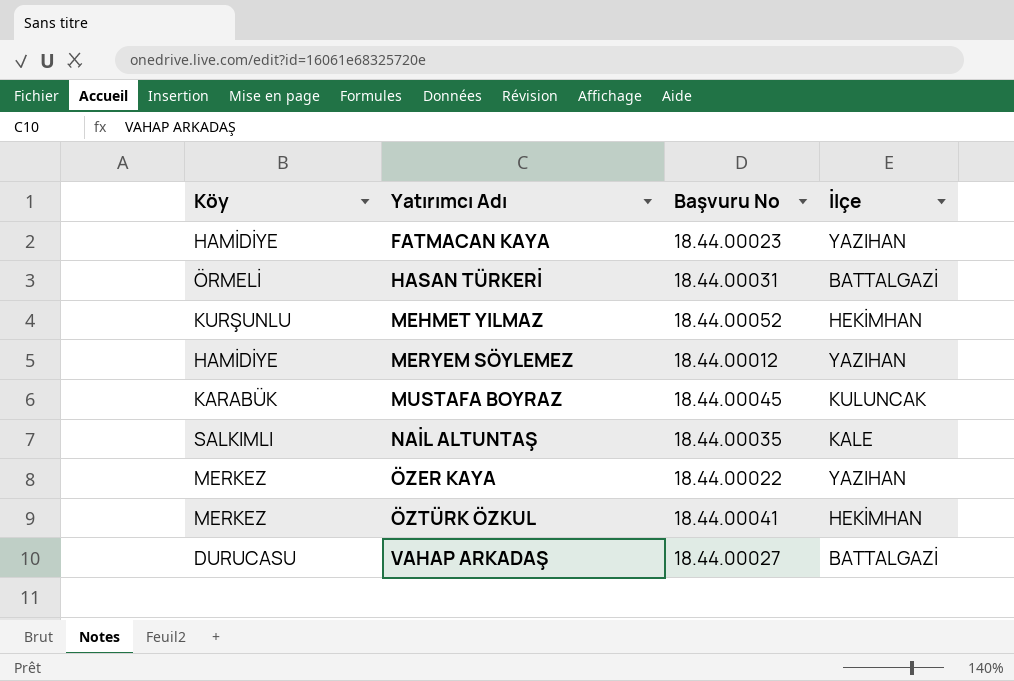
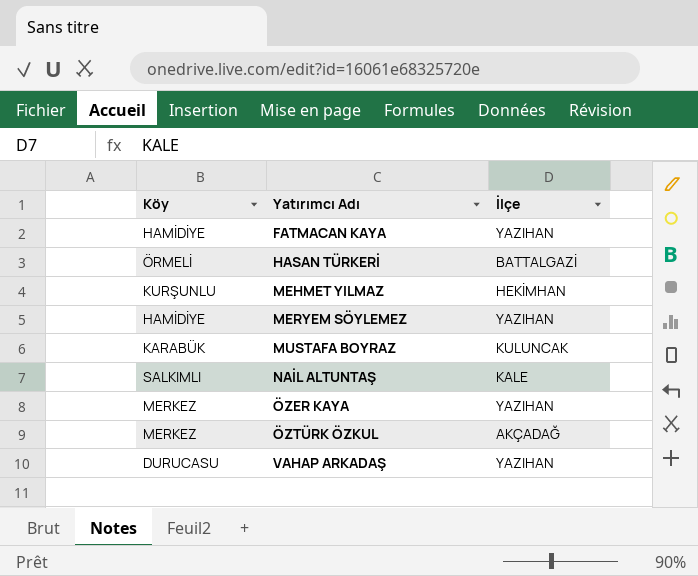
column Başvuru No | position: 3 -> none
ÖZTÜRK ÖZKUL | İlçe: HEKİMHAN -> AKÇADAĞ
VAHAP ARKADAŞ | İlçe: BATTALGAZİ -> YAZIHAN

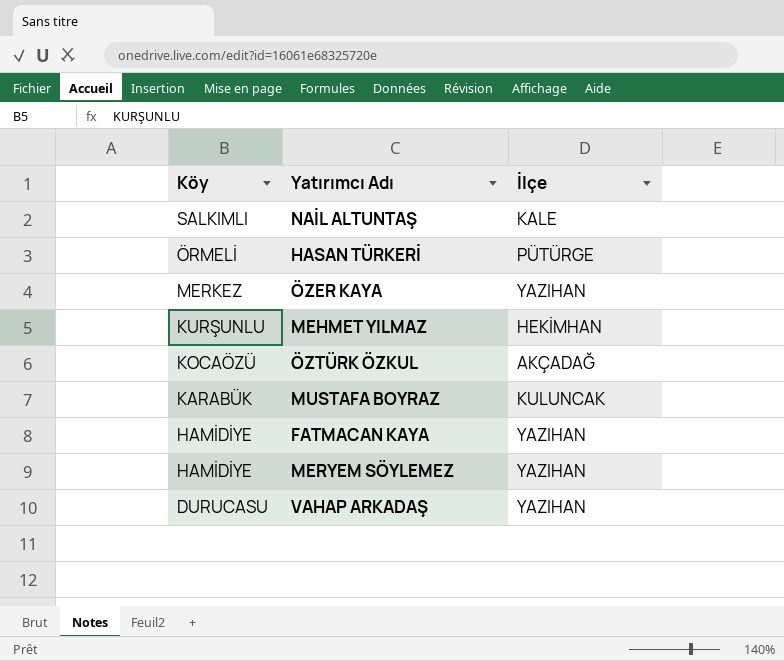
row order: Yatırımcı Adı ascending -> Köy descending
HASAN TÜRKERİ | İlçe: BATTALGAZİ -> PÜTÜRGE
ÖZTÜRK ÖZKUL | Köy: MERKEZ -> KOCAÖZÜ

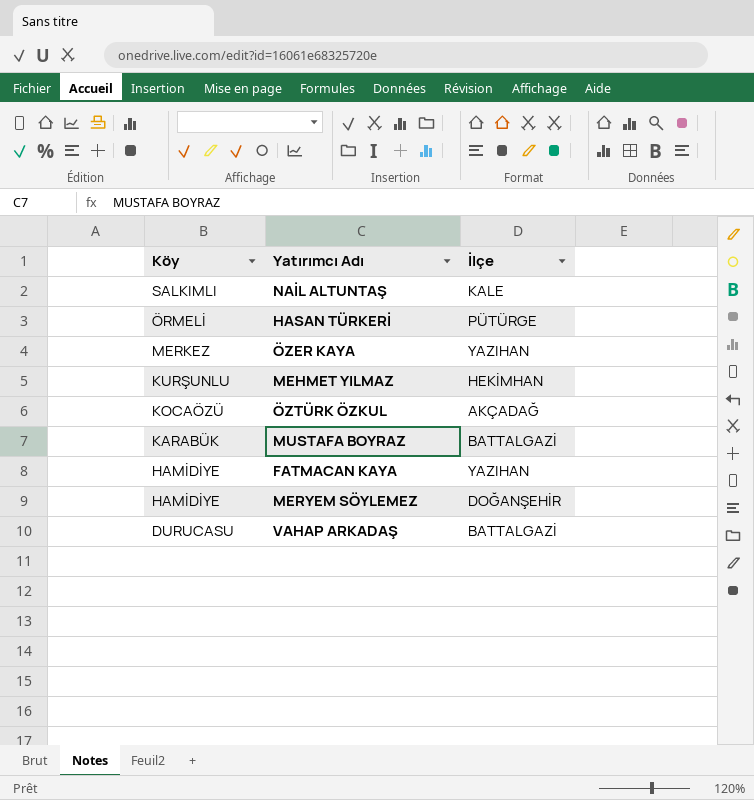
MUSTAFA BOYRAZ | İlçe: KULUNCAK -> BATTALGAZİ
MERYEM SÖYLEMEZ | İlçe: YAZIHAN -> DOĞANŞEHİR
VAHAP ARKADAŞ | İlçe: YAZIHAN -> BATTALGAZİ

